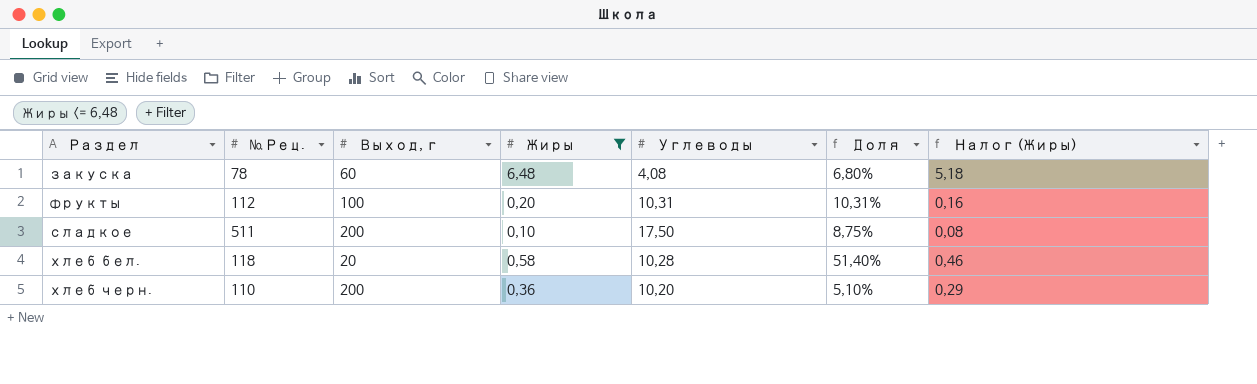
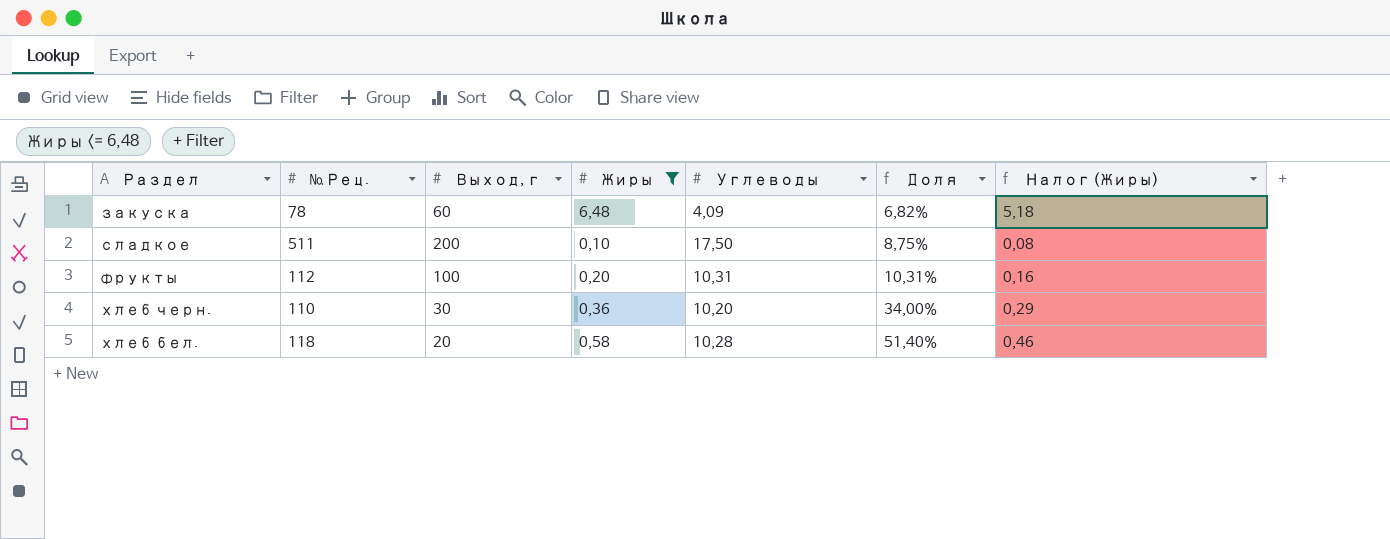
row order: none -> Доля ascending
закуска | Углеводы: 4,08 -> 4,09
закуска | Доля: 6,80% -> 6,82%
хлеб черн. | Выход, г: 200 -> 30
хлеб черн. | Доля: 5,10% -> 34,00%

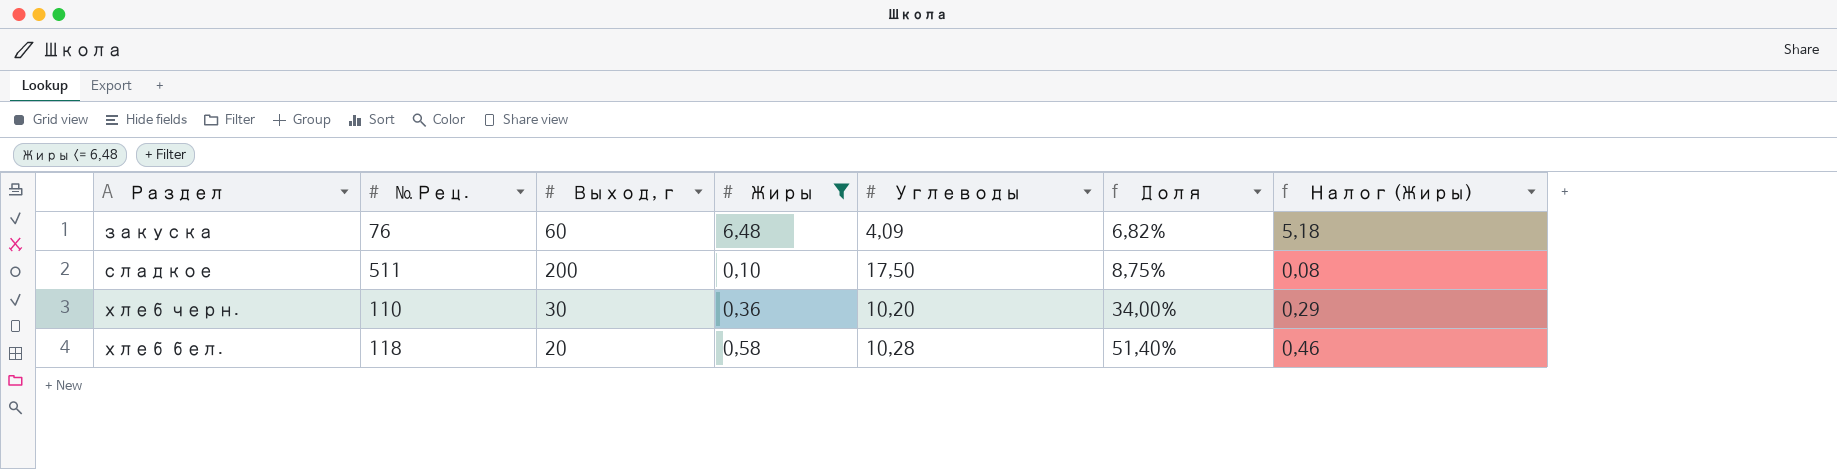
row фрукты: 112 | 100 | 0,20 | 10,31 | 10,31% | 0,16 -> none
закуска | № Рец.: 78 -> 76

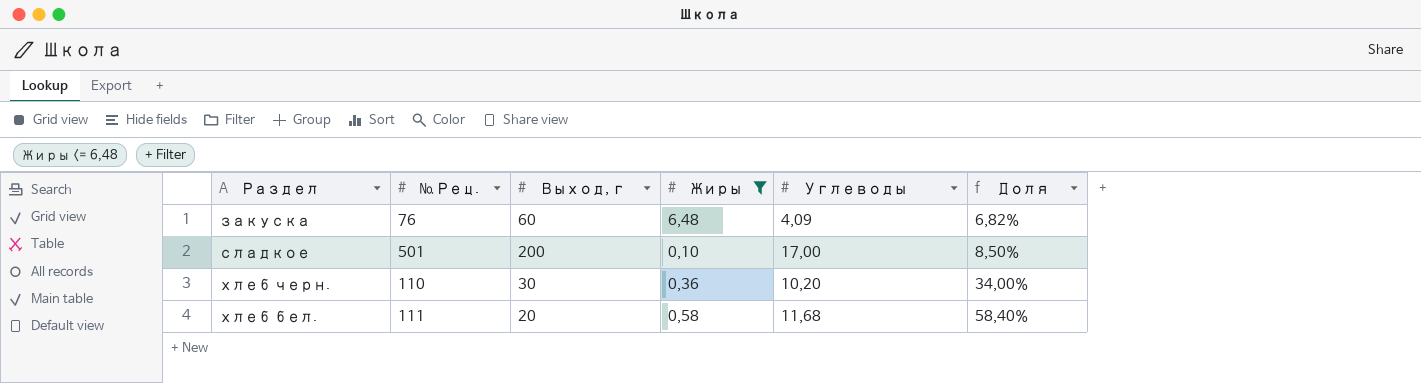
column Налог (Жиры) | formula: [Жиры] * 0,8 -> none
сладкое | № Рец.: 511 -> 501
сладкое | Углеводы: 17,50 -> 17,00
сладкое | Доля: 8,75% -> 8,50%
хлеб бел. | № Рец.: 118 -> 111
хлеб бел. | Углеводы: 10,28 -> 11,68
хлеб бел. | Доля: 51,40% -> 58,40%

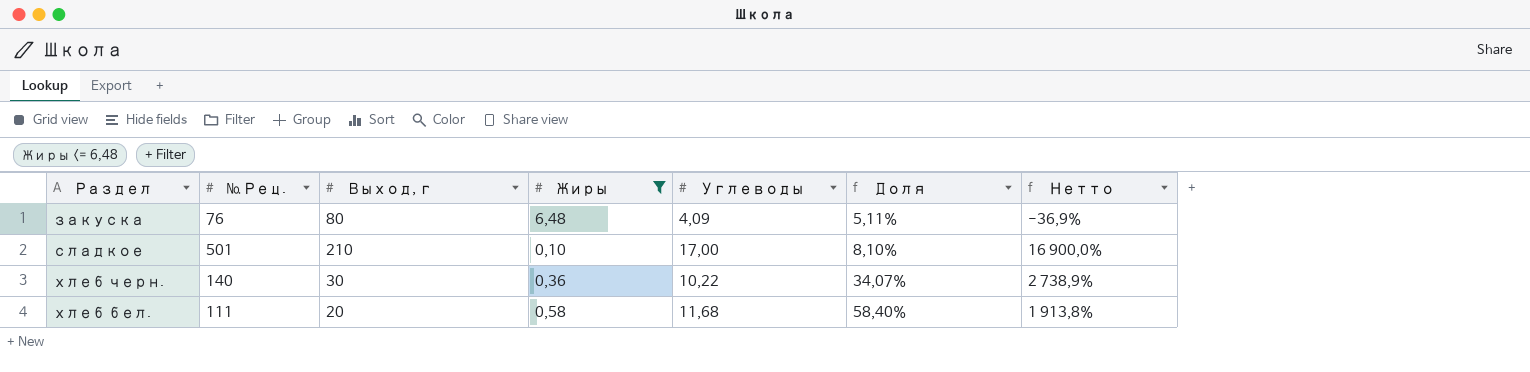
column Нетто | formula: none -> ([Углеводы] - [Жиры]) / [Жиры]
закуска | Выход, г: 60 -> 80
закуска | Доля: 6,82% -> 5,11%
сладкое | Выход, г: 200 -> 210
сладкое | Доля: 8,50% -> 8,10%
хлеб черн. | № Рец.: 110 -> 140
хлеб черн. | Углеводы: 10,20 -> 10,22
хлеб черн. | Доля: 34,00% -> 34,07%

